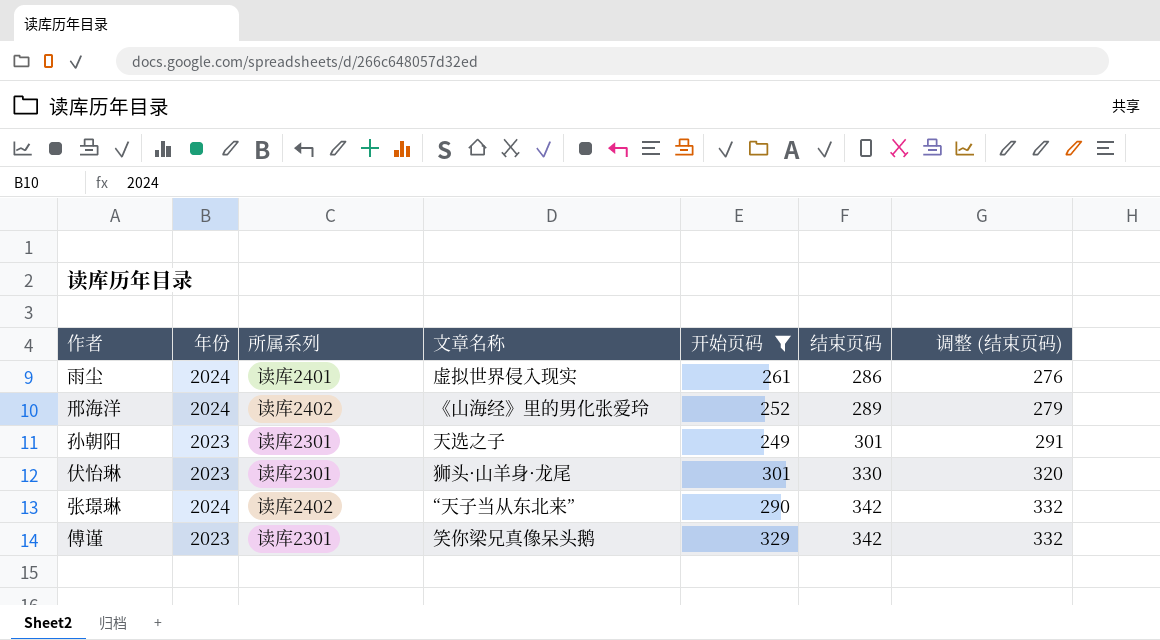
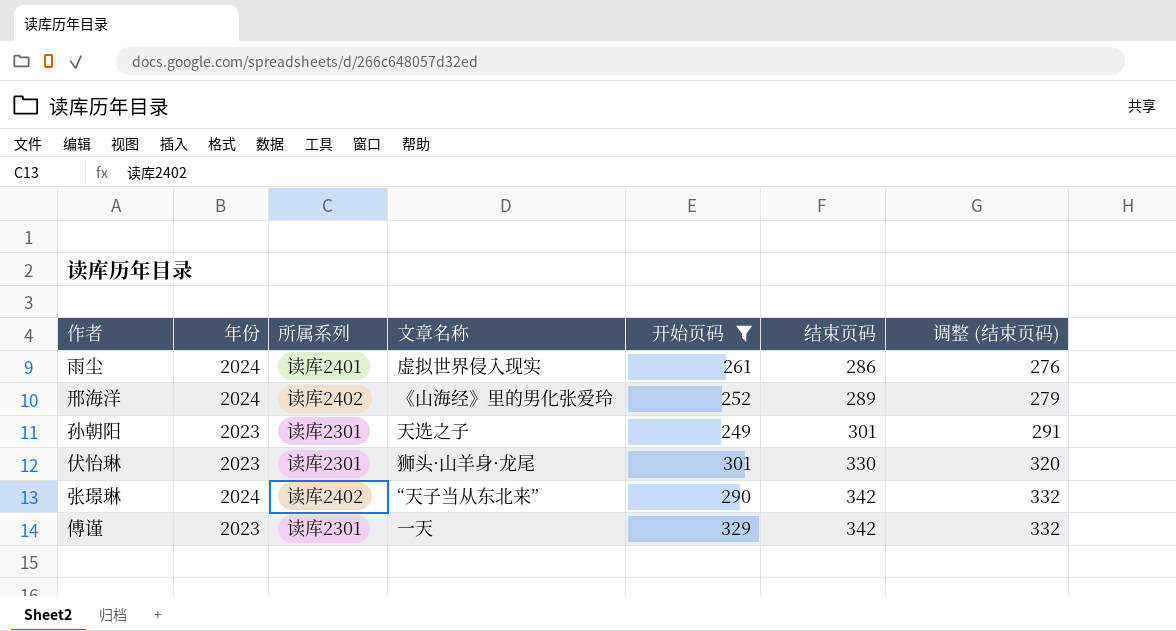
傅谨 | 文章名称: 笑你梁兄真像呆头鹅 -> 一天

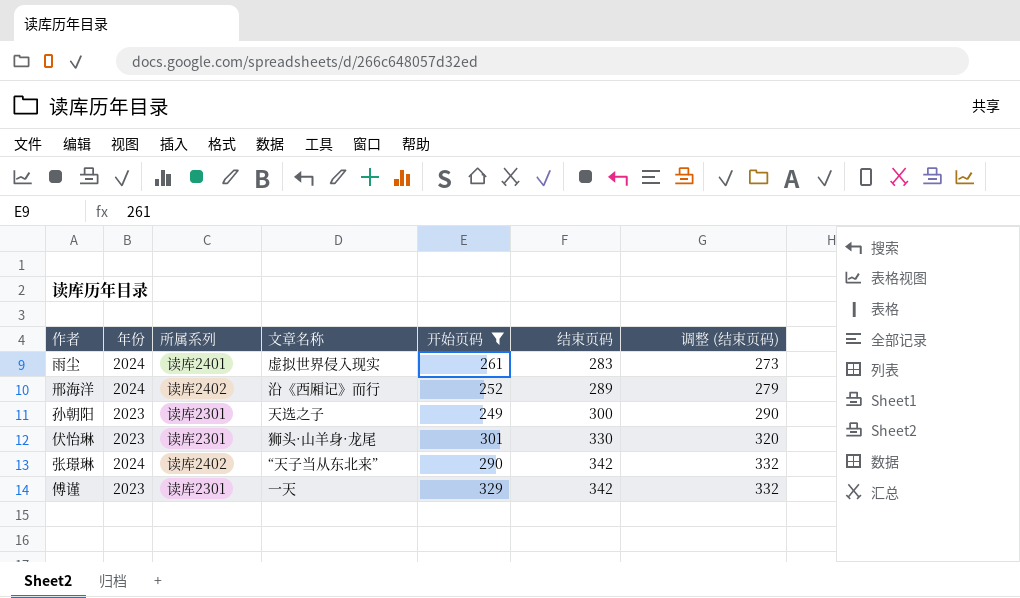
雨尘 | 结束页码: 286 -> 283
雨尘 | 调整 (结束页码): 276 -> 273
邢海洋 | 文章名称: 《山海经》里的男化张爱玲 -> 沿《西厢记》而行
孙朝阳 | 结束页码: 301 -> 300
孙朝阳 | 调整 (结束页码): 291 -> 290

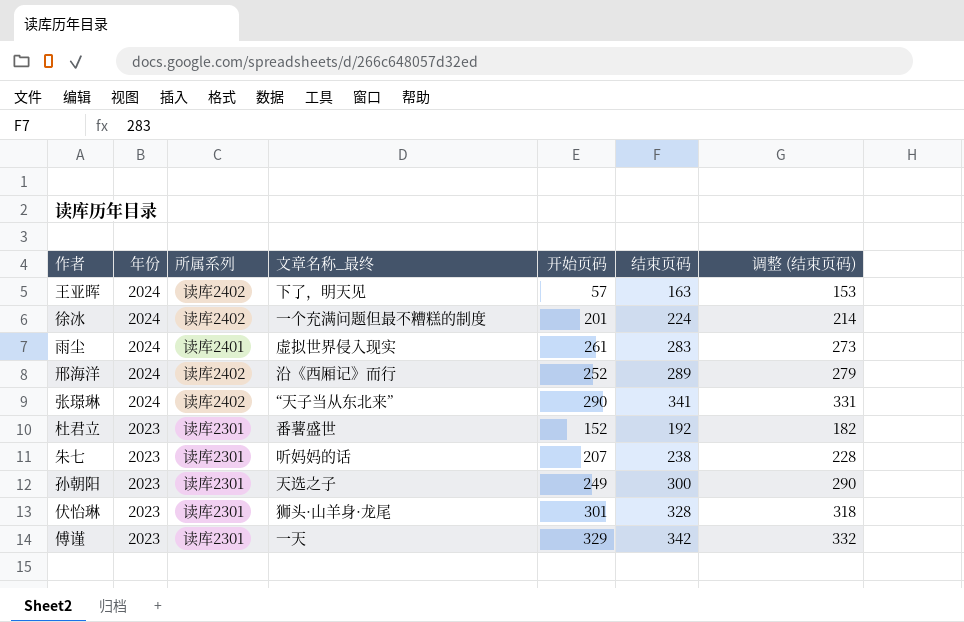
filter: 开始页码 >= 249 -> none
row order: 结束页码 ascending -> 年份 descending
column name: 文章名称 -> 文章名称_最终
张璟琳 | 结束页码: 342 -> 341
张璟琳 | 调整 (结束页码): 332 -> 331
伏怡琳 | 结束页码: 330 -> 328
伏怡琳 | 调整 (结束页码): 320 -> 318

